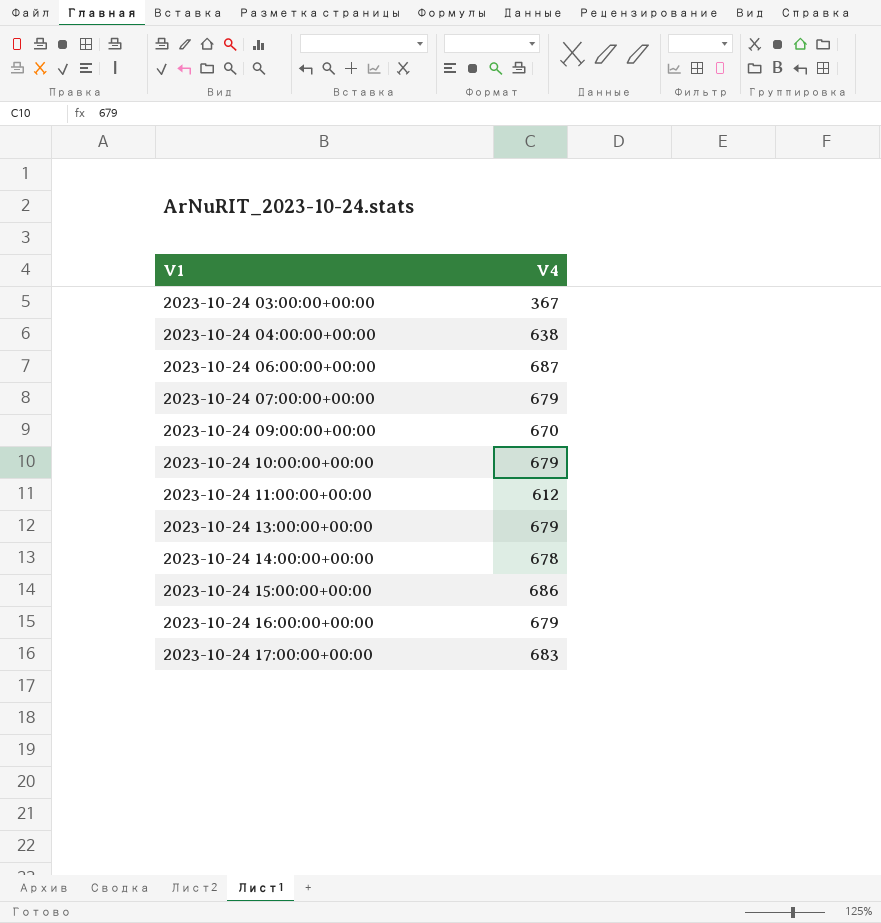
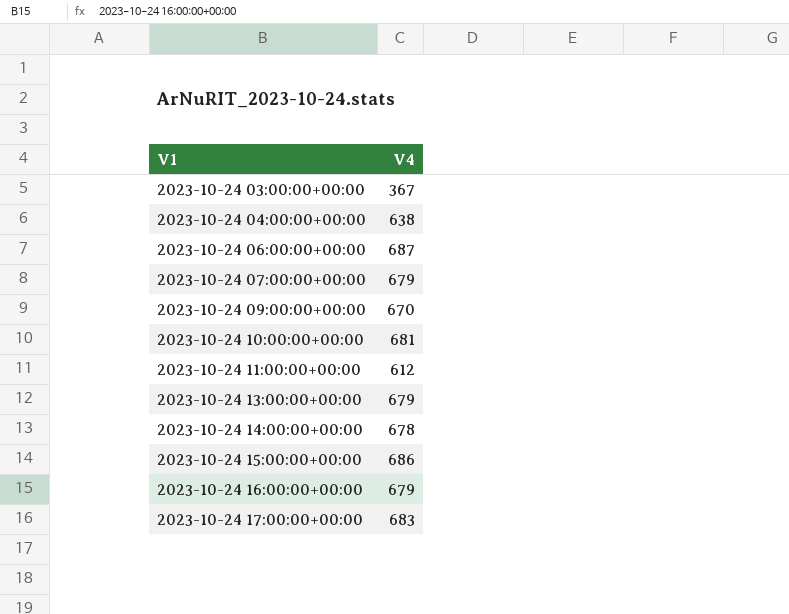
2023-10-24 10:00:00+00:00 | V4: 679 -> 681

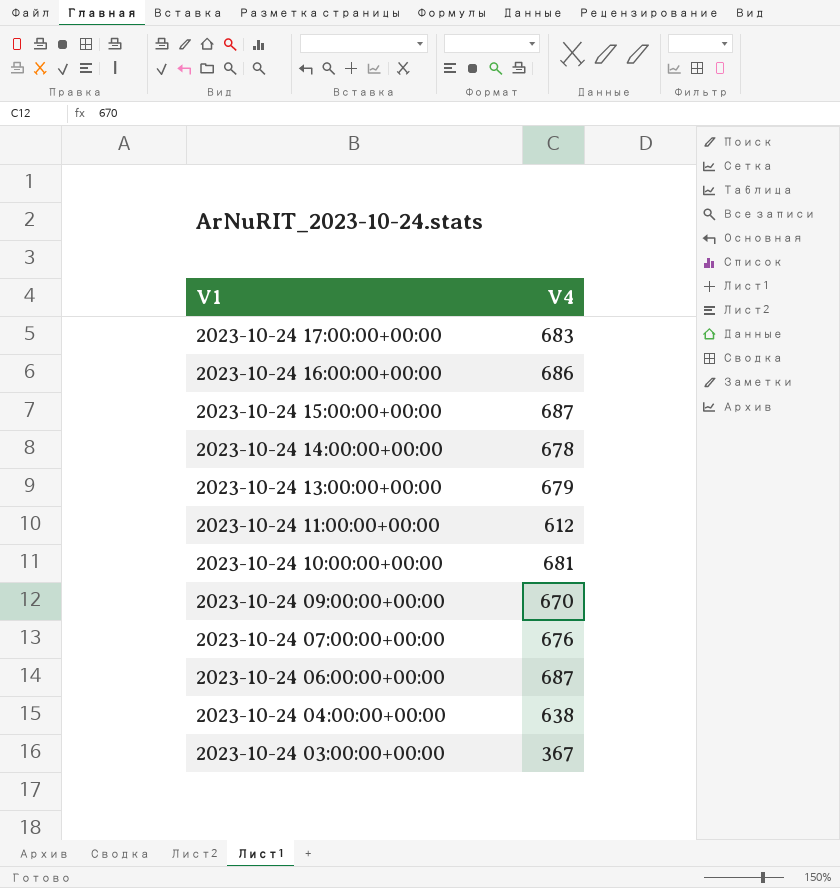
row order: V1 ascending -> V1 descending
2023-10-24 16:00:00+00:00 | V4: 679 -> 686
2023-10-24 15:00:00+00:00 | V4: 686 -> 687
2023-10-24 07:00:00+00:00 | V4: 679 -> 676

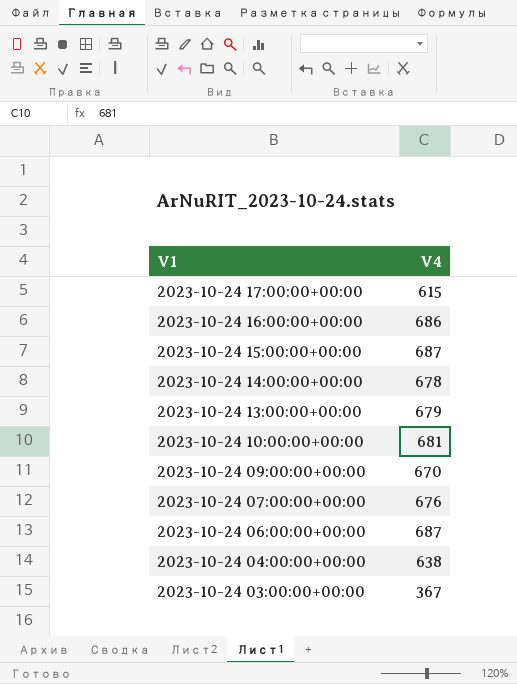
row 2023-10-24 11:00:00+00:00: 612 -> none
2023-10-24 17:00:00+00:00 | V4: 683 -> 615

